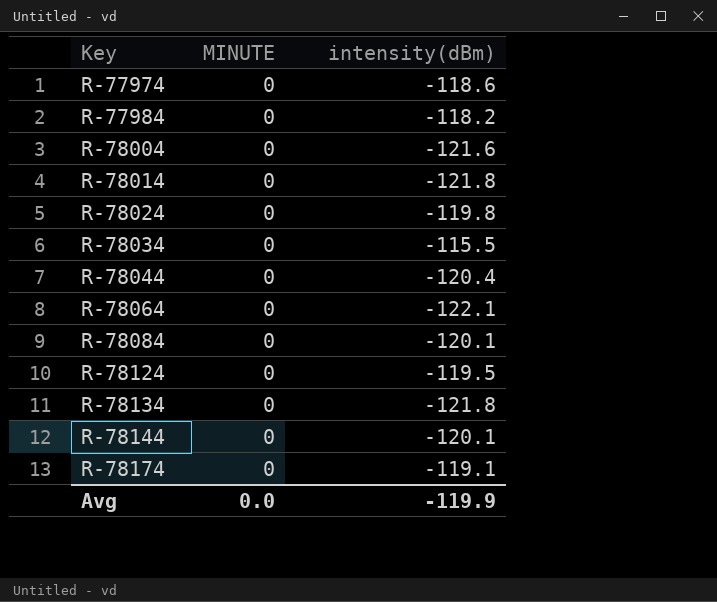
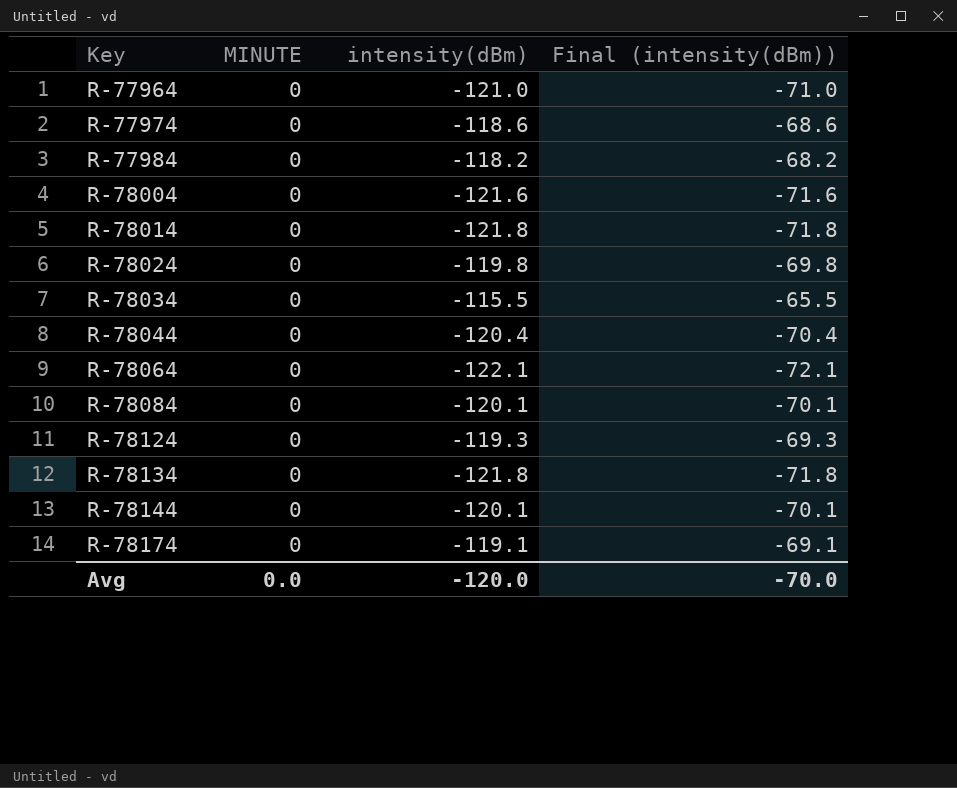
column Final (intensity(dBm)) | formula: none -> [intensity(dBm)] + 50
row R-77964: none -> 0 | -121.0 | -71.0
R-78124 | intensity(dBm): -119.5 -> -119.3
Avg | intensity(dBm): -119.9 -> -120.0

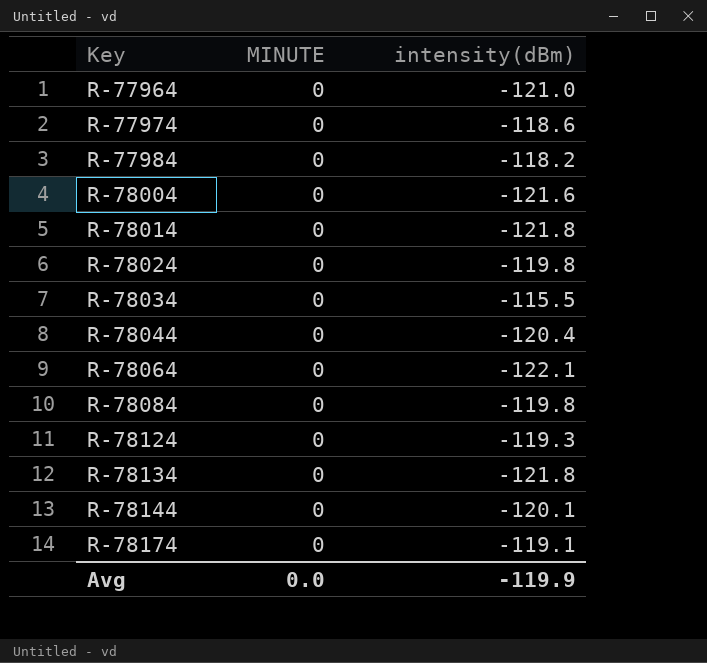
column Final (intensity(dBm)) | formula: [intensity(dBm)] + 50 -> none
R-78084 | intensity(dBm): -120.1 -> -119.8
Avg | intensity(dBm): -120.0 -> -119.9

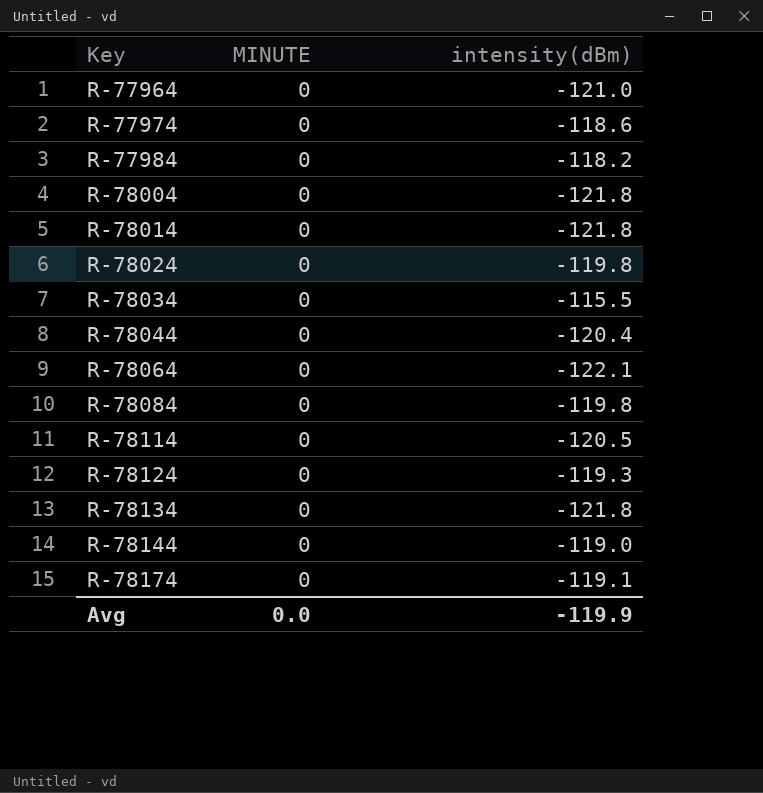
R-78004 | intensity(dBm): -121.6 -> -121.8
row R-78114: none -> 0 | -120.5
R-78144 | intensity(dBm): -120.1 -> -119.0

